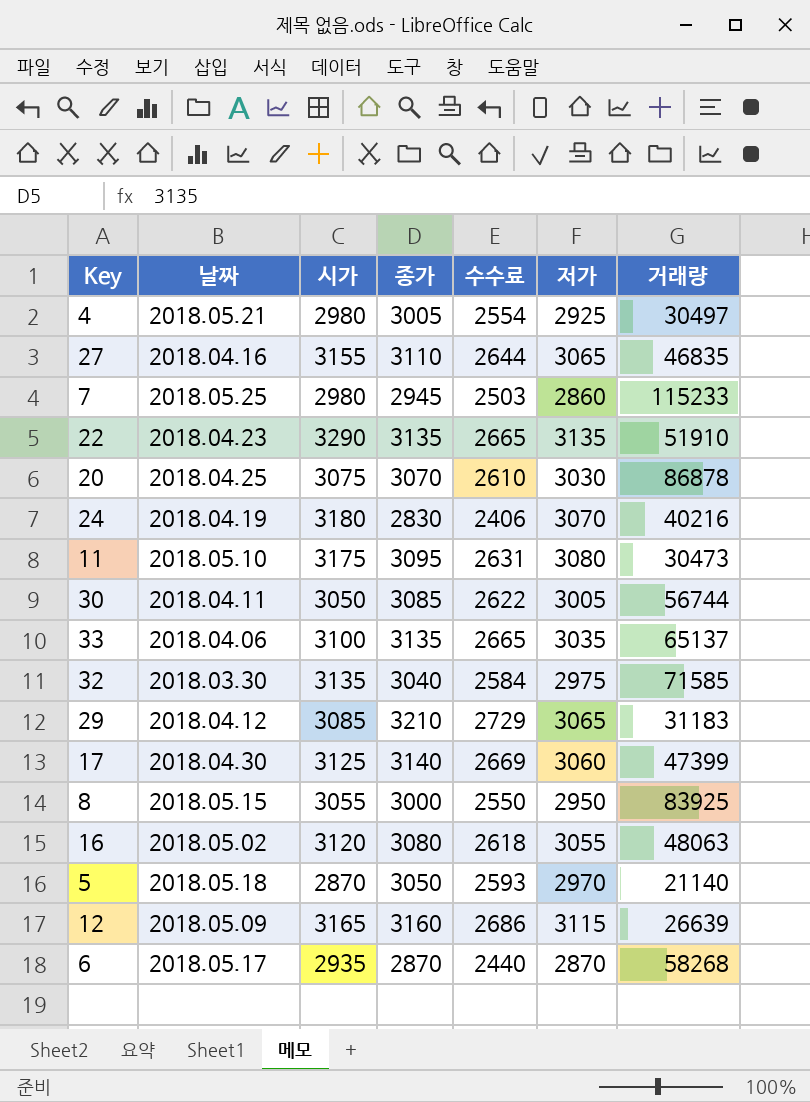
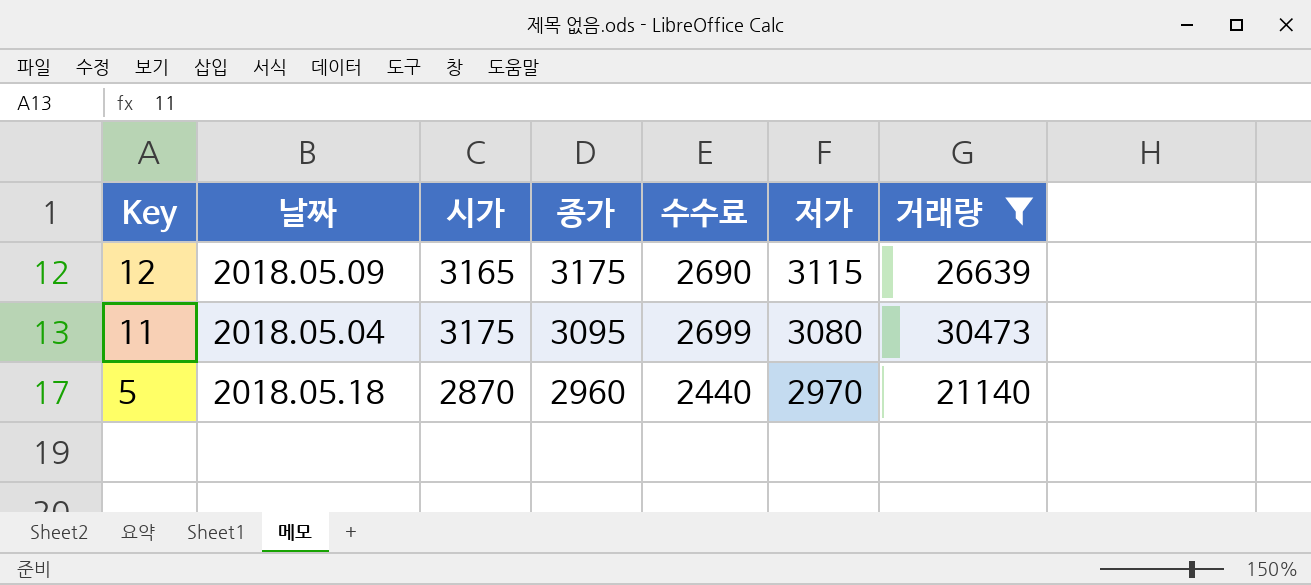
filter: none -> 거래량 <= 30473
row order: none -> Key descending
column 수수료 | formula: [종가] * 0.85 -> [시가] * 0.85
12 | 종가: 3160 -> 3175
11 | 날짜: 2018.05.10 -> 2018.05.04
5 | 종가: 3050 -> 2960

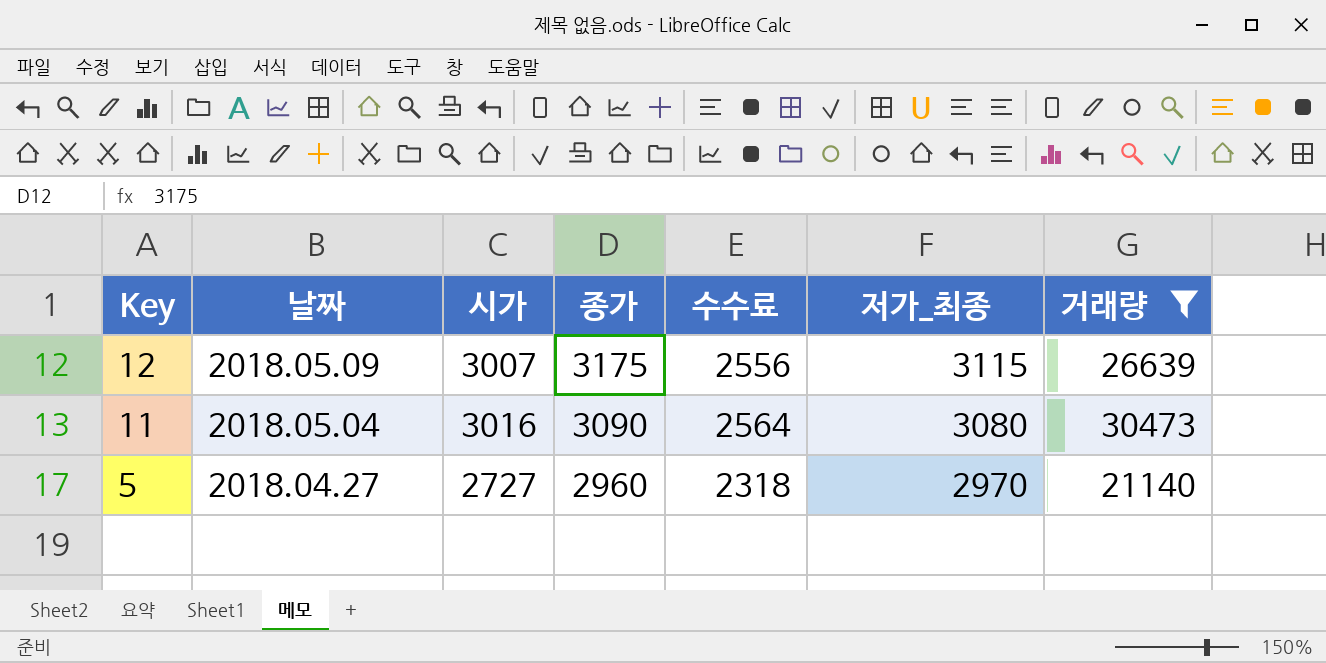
column name: 저가 -> 저가_최종
12 | 시가: 3165 -> 3007
12 | 수수료: 2690 -> 2556
11 | 시가: 3175 -> 3016
11 | 종가: 3095 -> 3090
11 | 수수료: 2699 -> 2564
5 | 날짜: 2018.05.18 -> 2018.04.27
5 | 시가: 2870 -> 2727
5 | 수수료: 2440 -> 2318

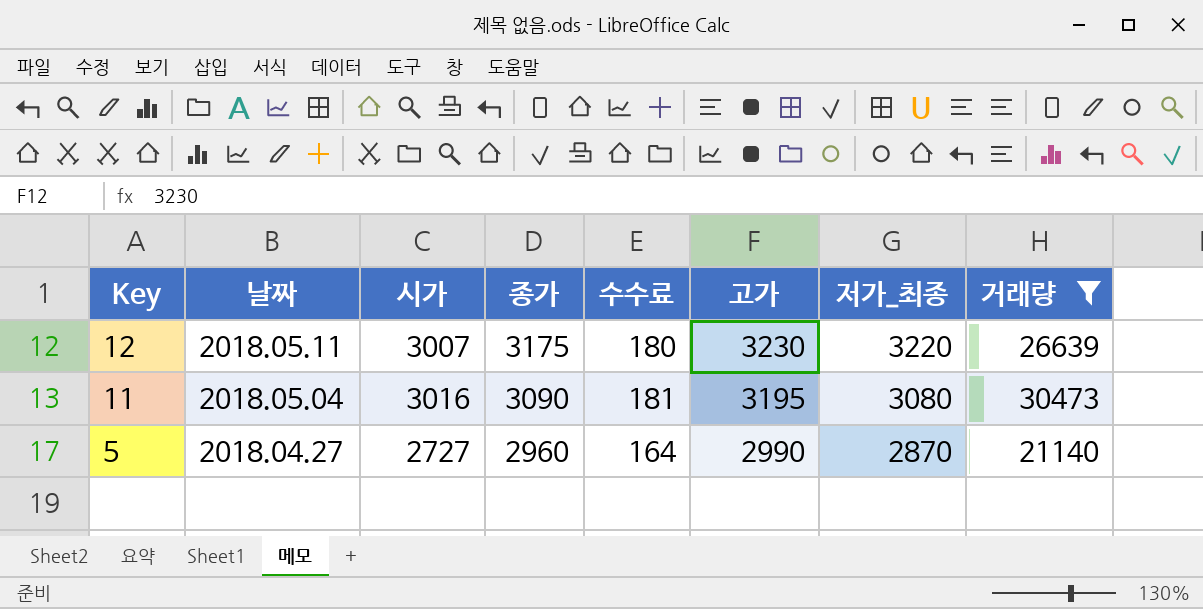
column 수수료 | formula: [시가] * 0.85 -> [시가] * 0.06
column 고가 | position: none -> 6
12 | 날짜: 2018.05.09 -> 2018.05.11
12 | 저가_최종: 3115 -> 3220
5 | 저가_최종: 2970 -> 2870

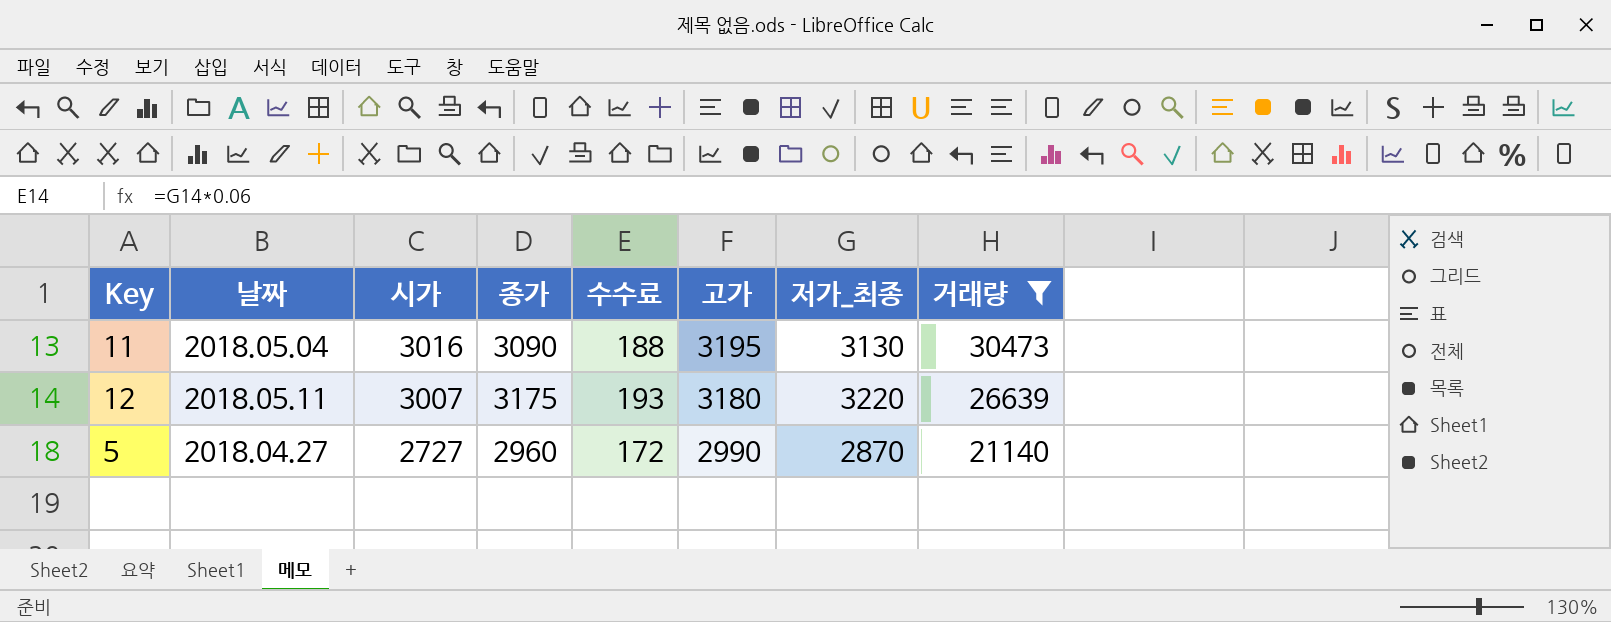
row order: Key descending -> 시가 descending
column 수수료 | formula: [시가] * 0.06 -> [저가_최종] * 0.06
11 | 저가_최종: 3080 -> 3130
12 | 고가: 3230 -> 3180

